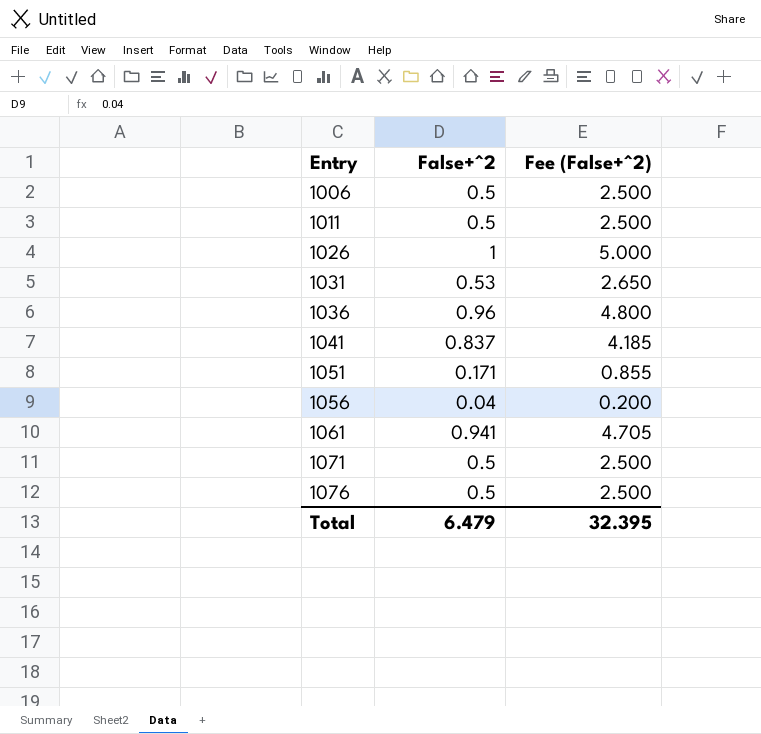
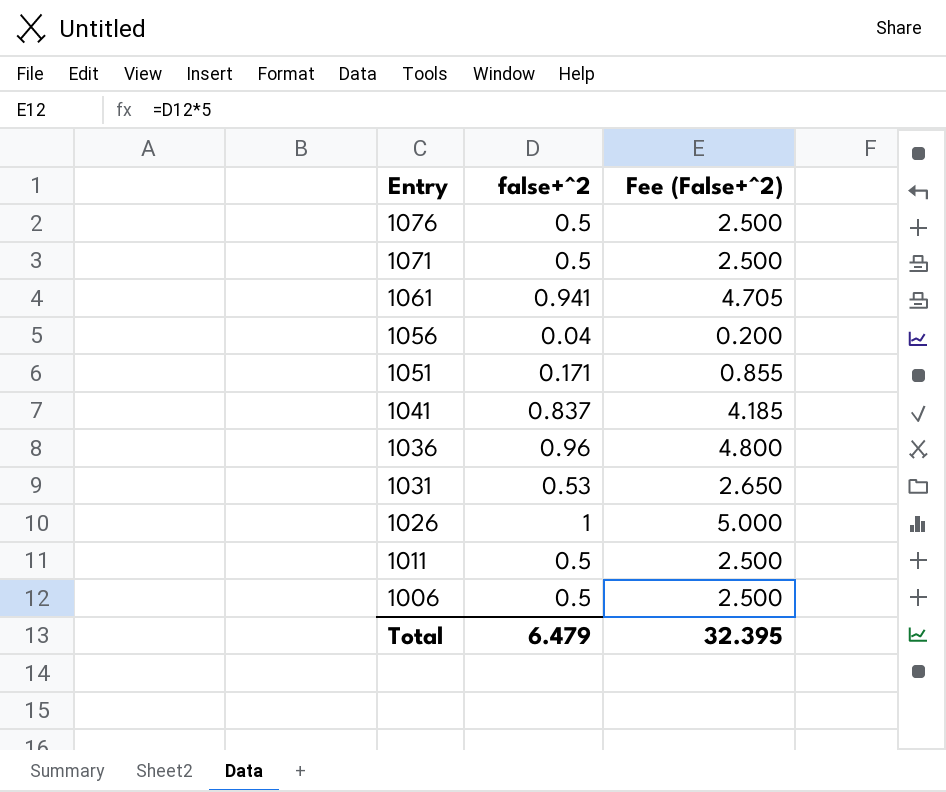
row order: Entry ascending -> Entry descending
column name: False+^2 -> false+^2

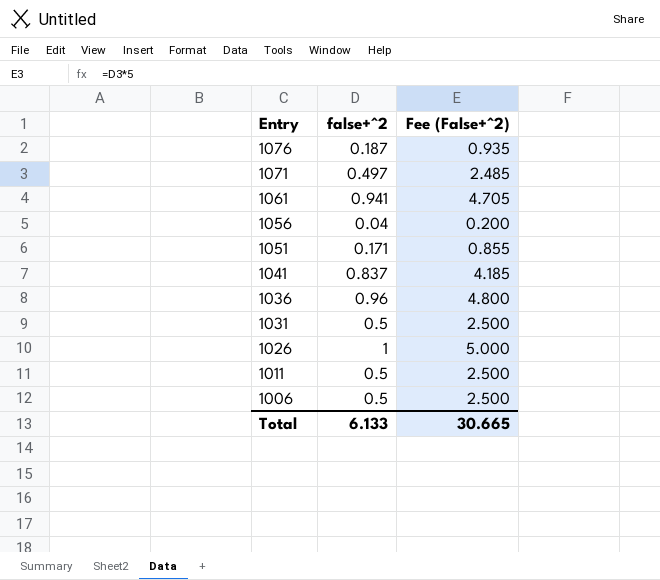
1076 | false+^2: 0.5 -> 0.187
1076 | Fee (False+^2): 2.500 -> 0.935
1071 | false+^2: 0.5 -> 0.497
1071 | Fee (False+^2): 2.500 -> 2.485
1031 | false+^2: 0.53 -> 0.5
1031 | Fee (False+^2): 2.650 -> 2.500
Total | false+^2: 6.479 -> 6.133
Total | Fee (False+^2): 32.395 -> 30.665

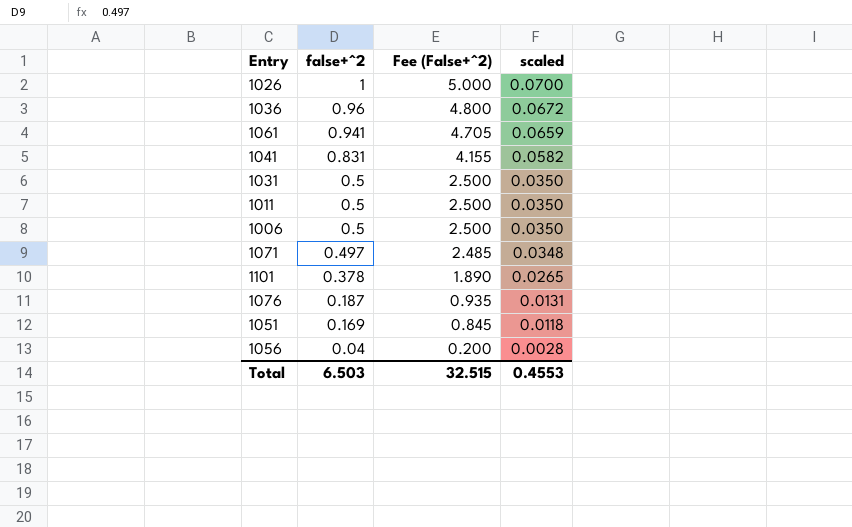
row order: Entry descending -> false+^2 descending
column scaled | formula: none -> [false+^2] * 0.07
1041 | false+^2: 0.837 -> 0.831
1041 | Fee (False+^2): 4.185 -> 4.155
row 1101: none -> 0.378 | 1.890 | 0.0265
1051 | false+^2: 0.171 -> 0.169
1051 | Fee (False+^2): 0.855 -> 0.845
Total | false+^2: 6.133 -> 6.503
Total | Fee (False+^2): 30.665 -> 32.515

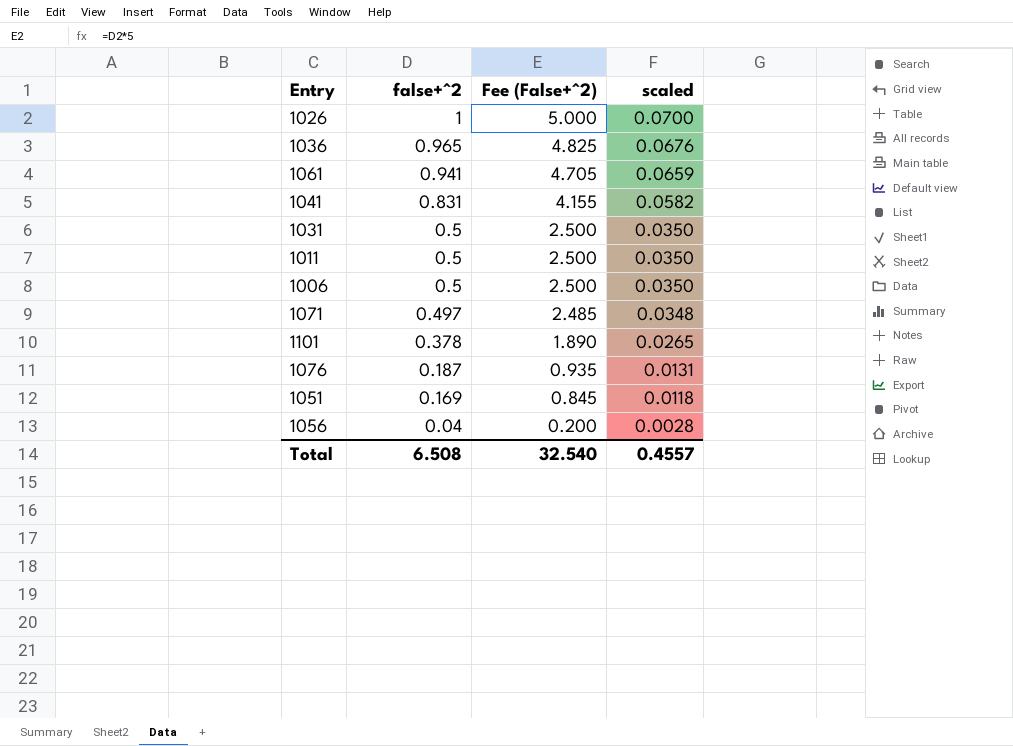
1036 | false+^2: 0.96 -> 0.965
1036 | Fee (False+^2): 4.800 -> 4.825
1036 | scaled: 0.0672 -> 0.0676
Total | false+^2: 6.503 -> 6.508
Total | Fee (False+^2): 32.515 -> 32.540
Total | scaled: 0.4553 -> 0.4557

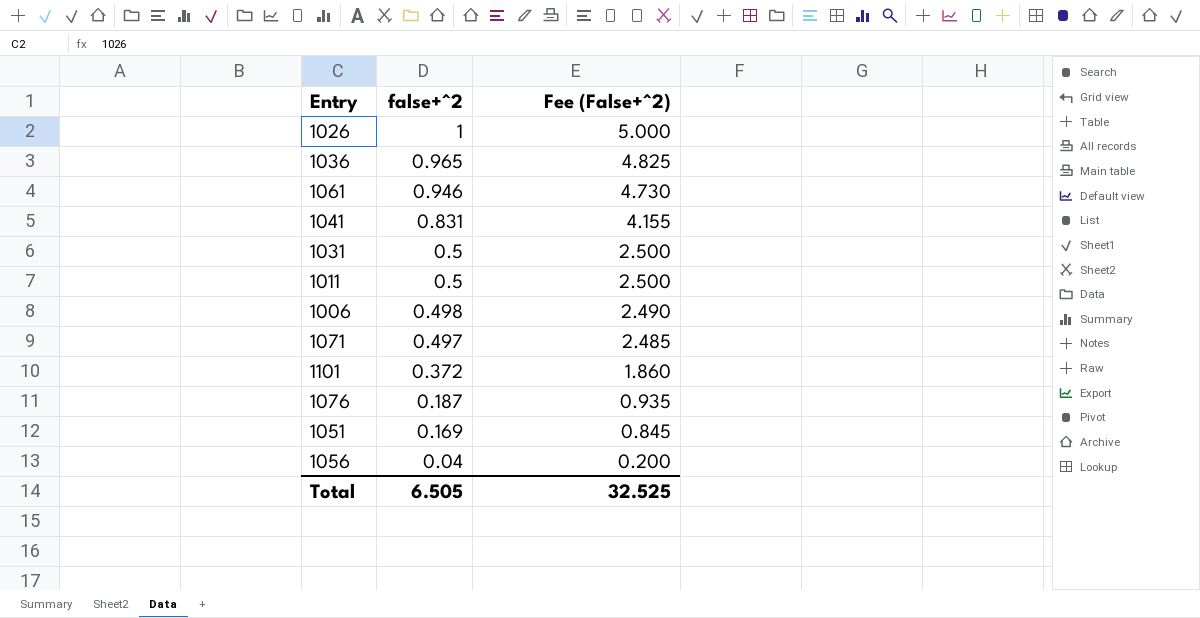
column scaled | formula: [false+^2] * 0.07 -> none
1061 | false+^2: 0.941 -> 0.946
1061 | Fee (False+^2): 4.705 -> 4.730
1006 | false+^2: 0.5 -> 0.498
1006 | Fee (False+^2): 2.500 -> 2.490
1101 | false+^2: 0.378 -> 0.372
1101 | Fee (False+^2): 1.890 -> 1.860
Total | false+^2: 6.508 -> 6.505
Total | Fee (False+^2): 32.540 -> 32.525

